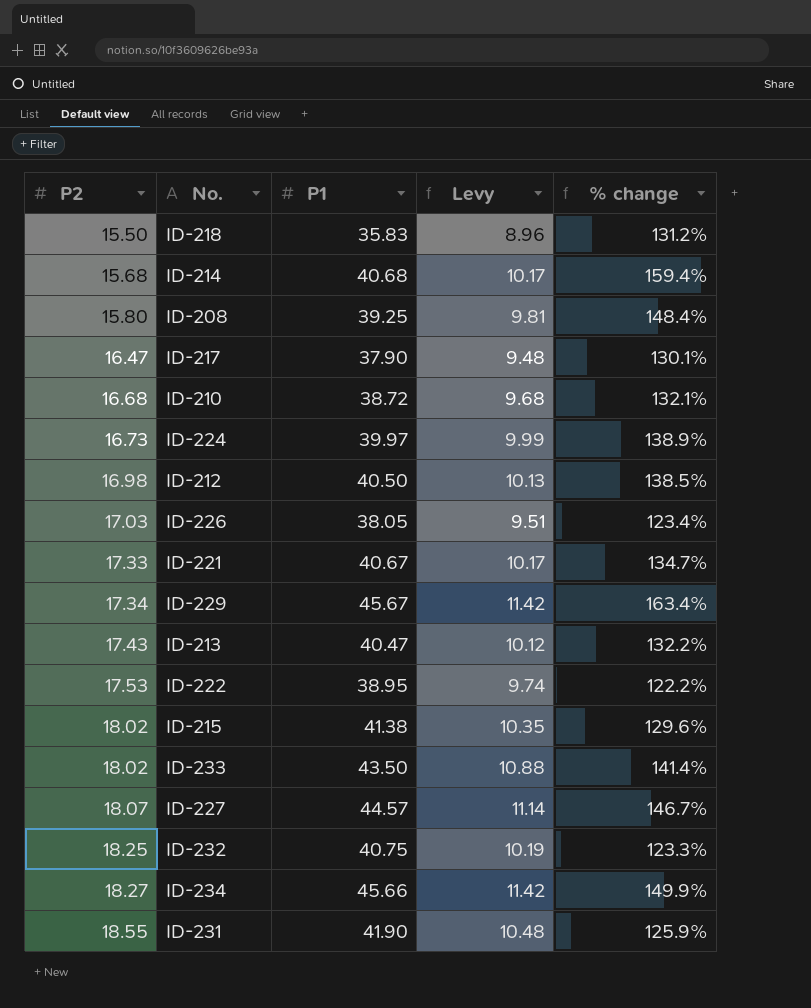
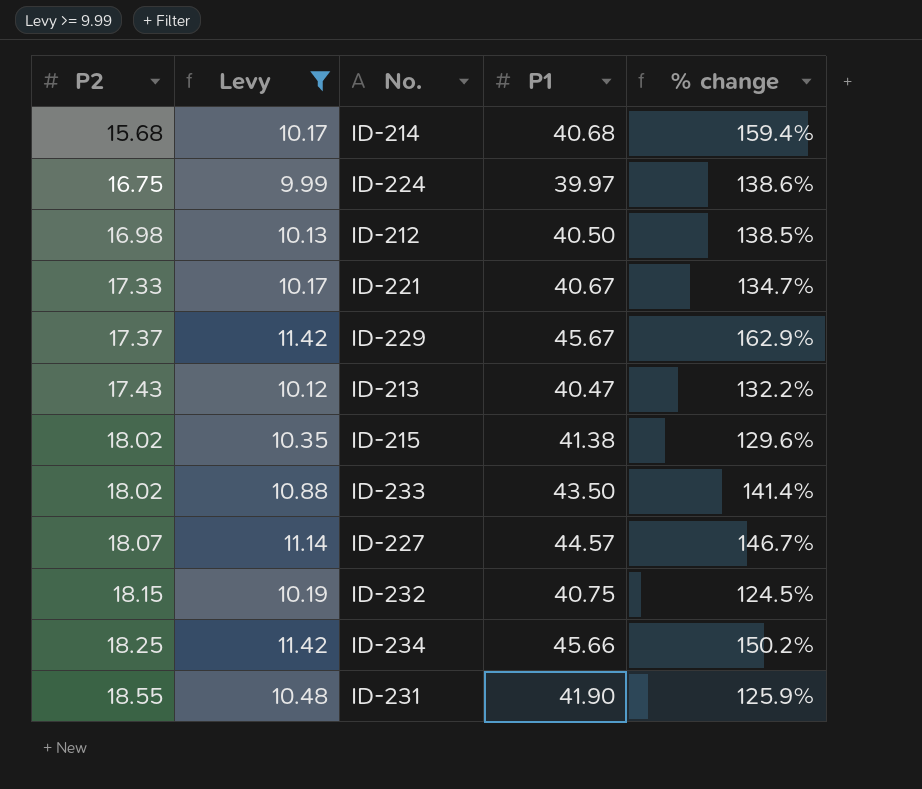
filter: none -> Levy >= 9.99
column Levy | position: 4 -> 2
ID-224 | P2: 16.73 -> 16.75
ID-224 | % change: 138.9% -> 138.6%
ID-229 | P2: 17.34 -> 17.37
ID-229 | % change: 163.4% -> 162.9%
ID-232 | P2: 18.25 -> 18.15
ID-232 | % change: 123.3% -> 124.5%
ID-234 | P2: 18.27 -> 18.25
ID-234 | % change: 149.9% -> 150.2%

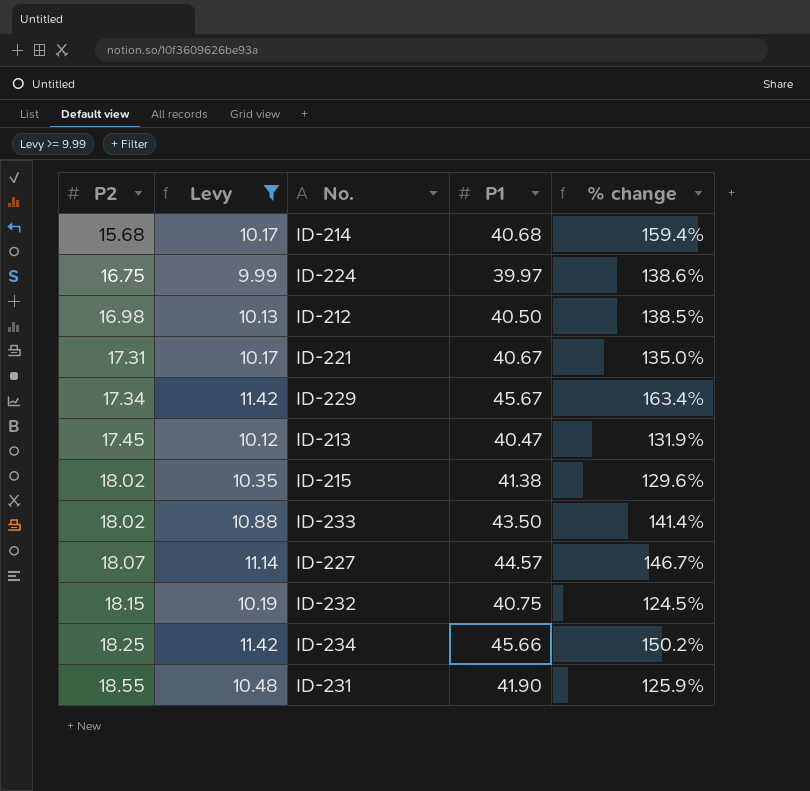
ID-221 | P2: 17.33 -> 17.31
ID-221 | % change: 134.7% -> 135.0%
ID-229 | P2: 17.37 -> 17.34
ID-229 | % change: 162.9% -> 163.4%
ID-213 | P2: 17.43 -> 17.45
ID-213 | % change: 132.2% -> 131.9%

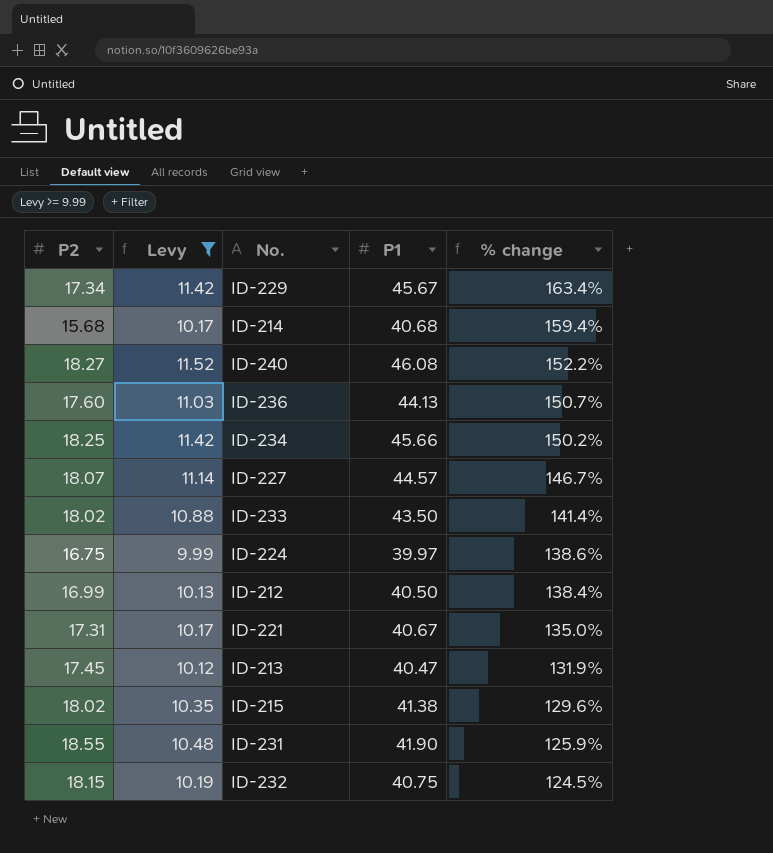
row order: P2 ascending -> % change descending
row ID-240: none -> 18.27 | 11.52 | 46.08 | 152.2%
row ID-236: none -> 17.60 | 11.03 | 44.13 | 150.7%
ID-212 | P2: 16.98 -> 16.99
ID-212 | % change: 138.5% -> 138.4%

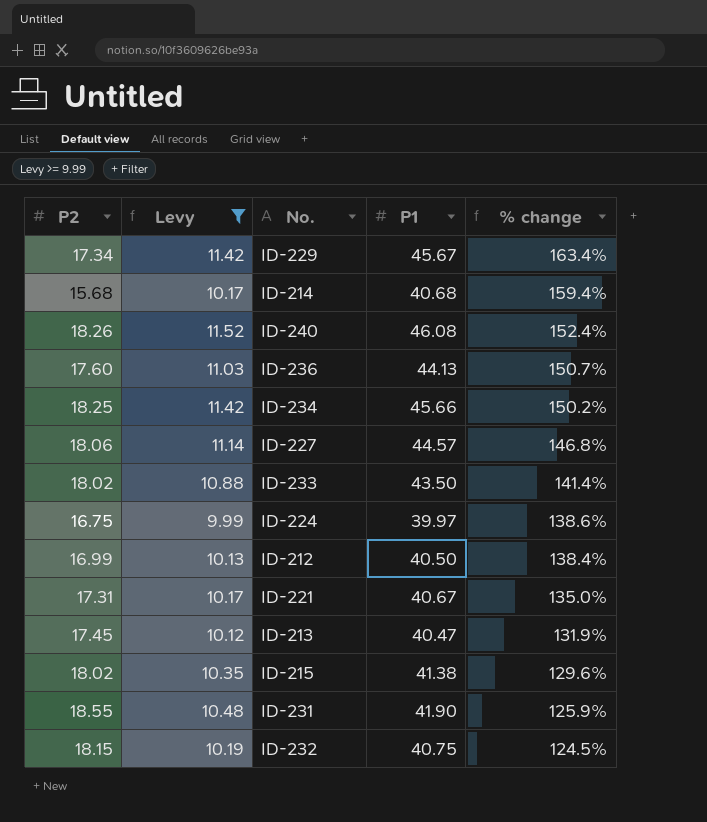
ID-240 | P2: 18.27 -> 18.26
ID-240 | % change: 152.2% -> 152.4%
ID-227 | P2: 18.07 -> 18.06
ID-227 | % change: 146.7% -> 146.8%

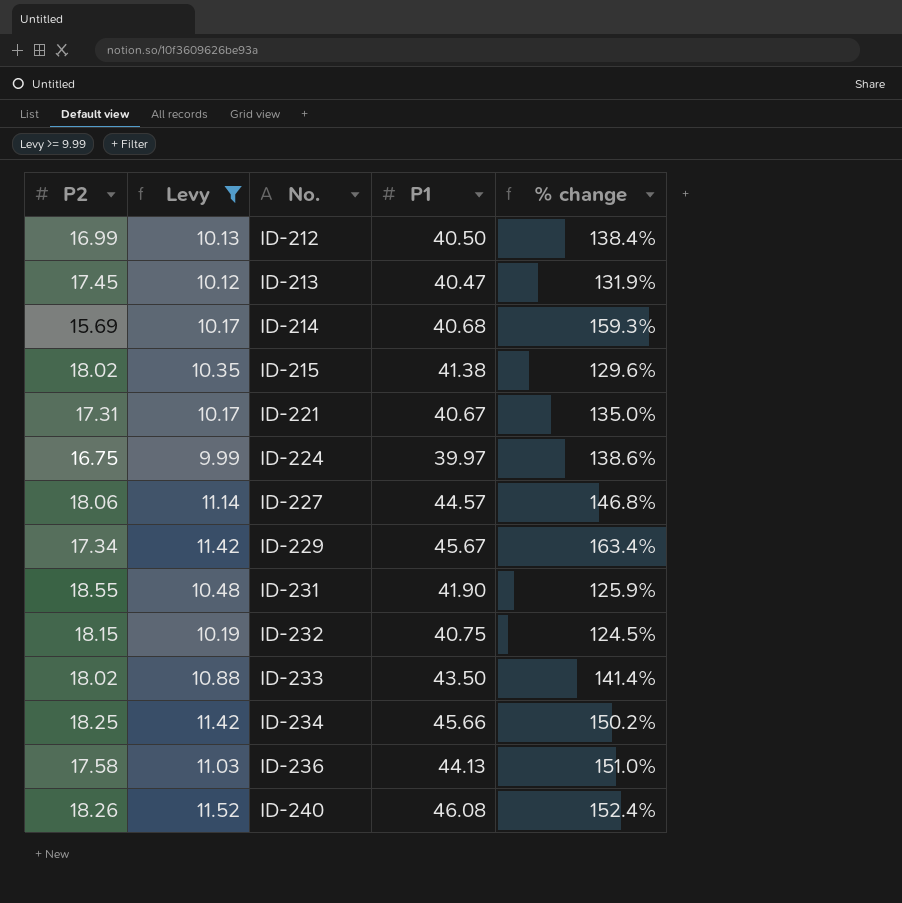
row order: % change descending -> No. ascending
ID-214 | P2: 15.68 -> 15.69
ID-214 | % change: 159.4% -> 159.3%
ID-236 | P2: 17.60 -> 17.58
ID-236 | % change: 150.7% -> 151.0%

